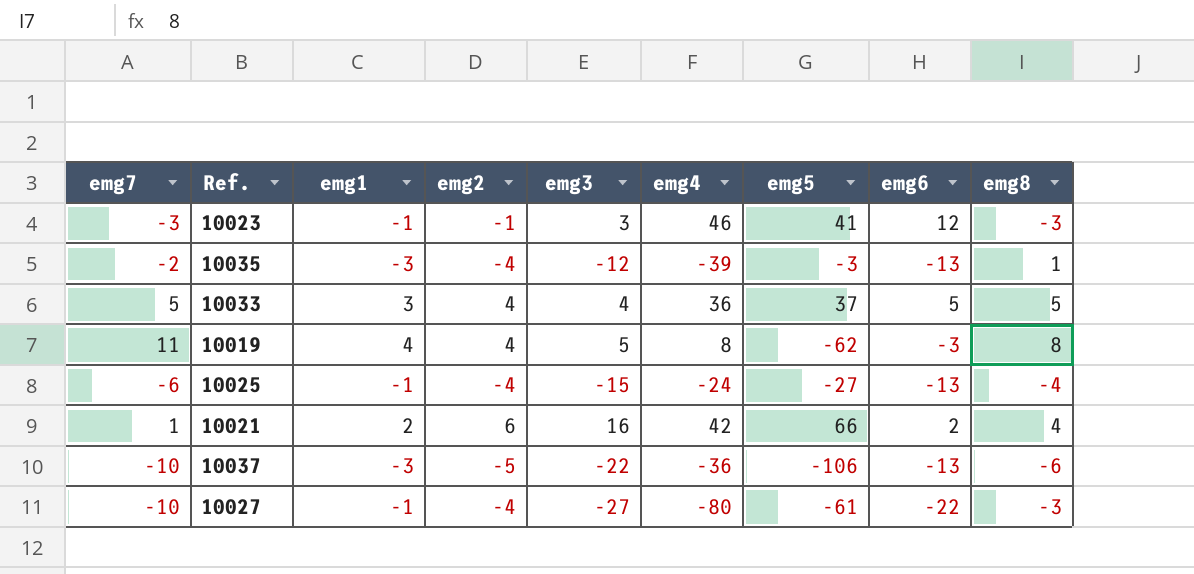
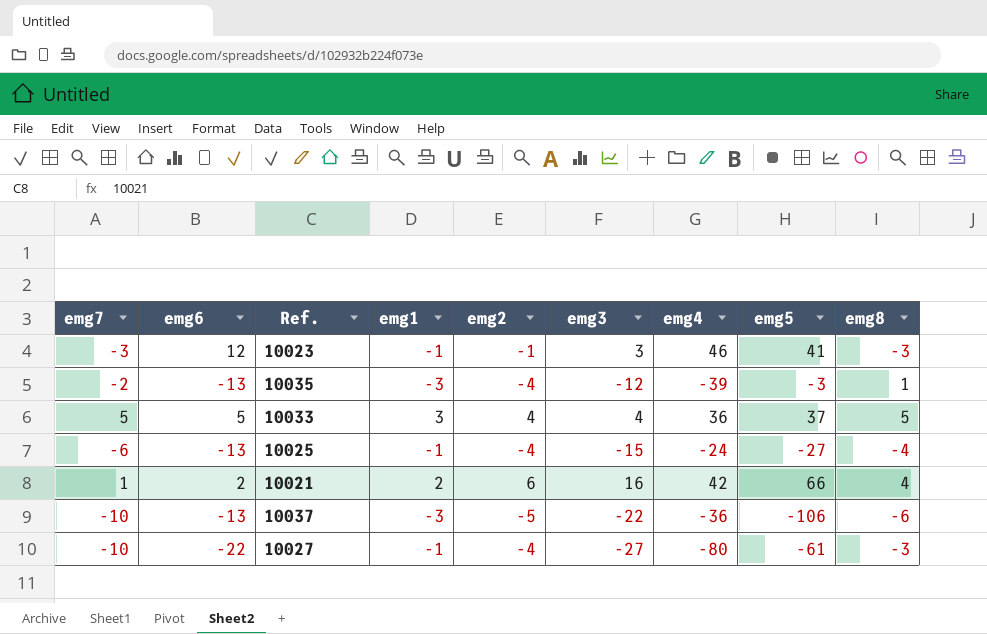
column emg6 | position: 8 -> 2
row 10019: 11 | 4 | 4 | 5 | 8 | -62 | -3 | 8 -> none

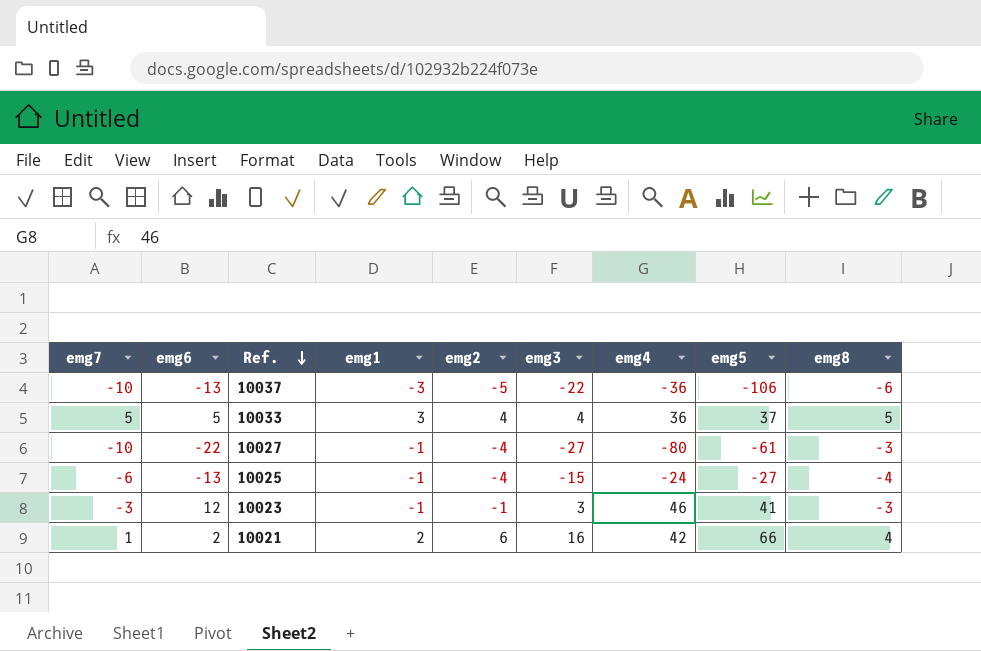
row order: none -> Ref. descending
row 10035: -2 | -13 | -3 | -4 | -12 | -39 | -3 | 1 -> none

